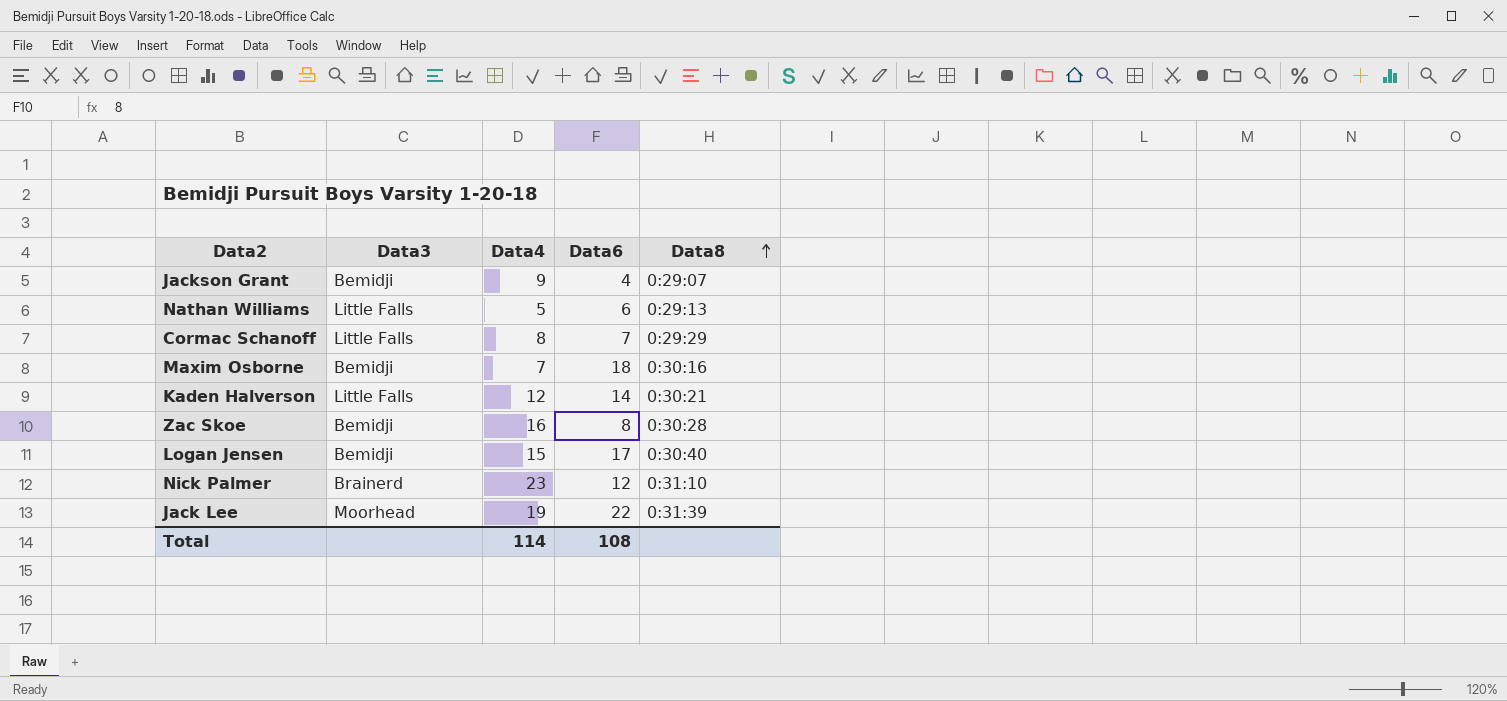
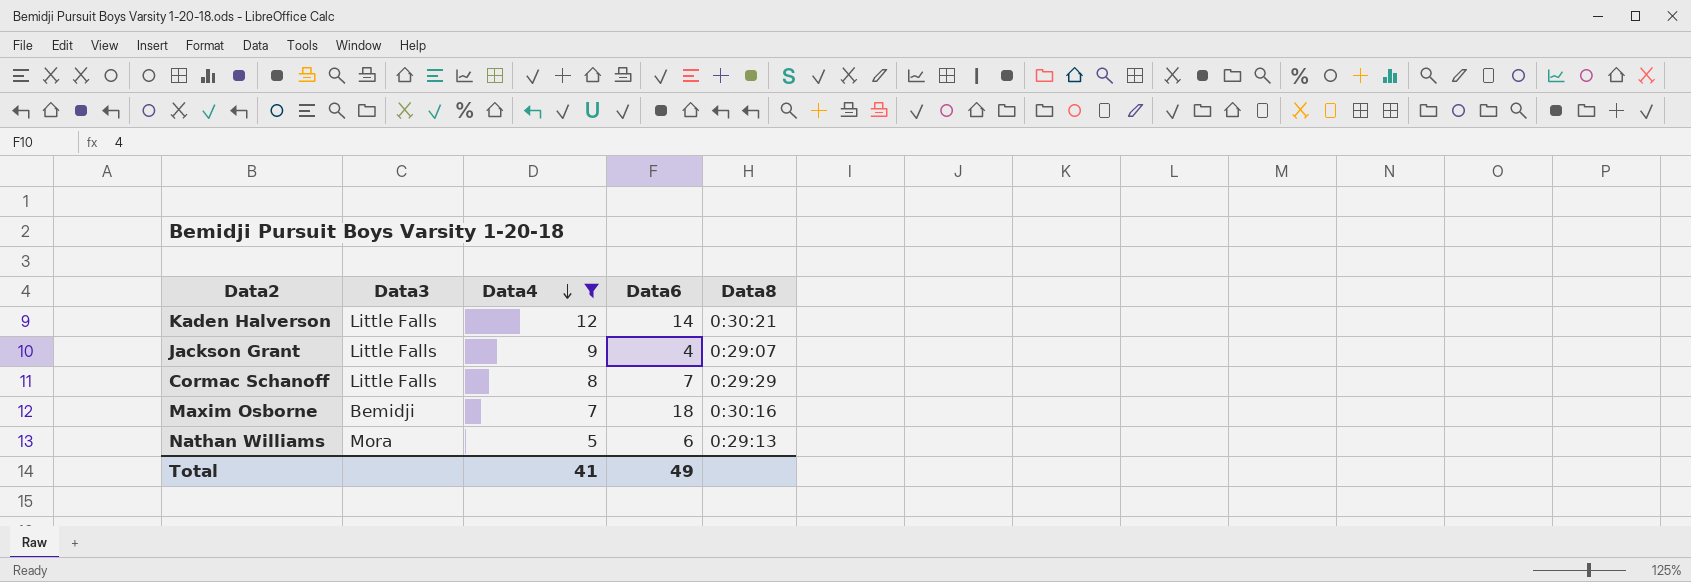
filter: none -> Data4 <= 12
row order: Data8 ascending -> Data4 descending
Jackson Grant | Data3: Bemidji -> Little Falls
Nathan Williams | Data3: Little Falls -> Mora
Total | Data4: 114 -> 41
Total | Data6: 108 -> 49

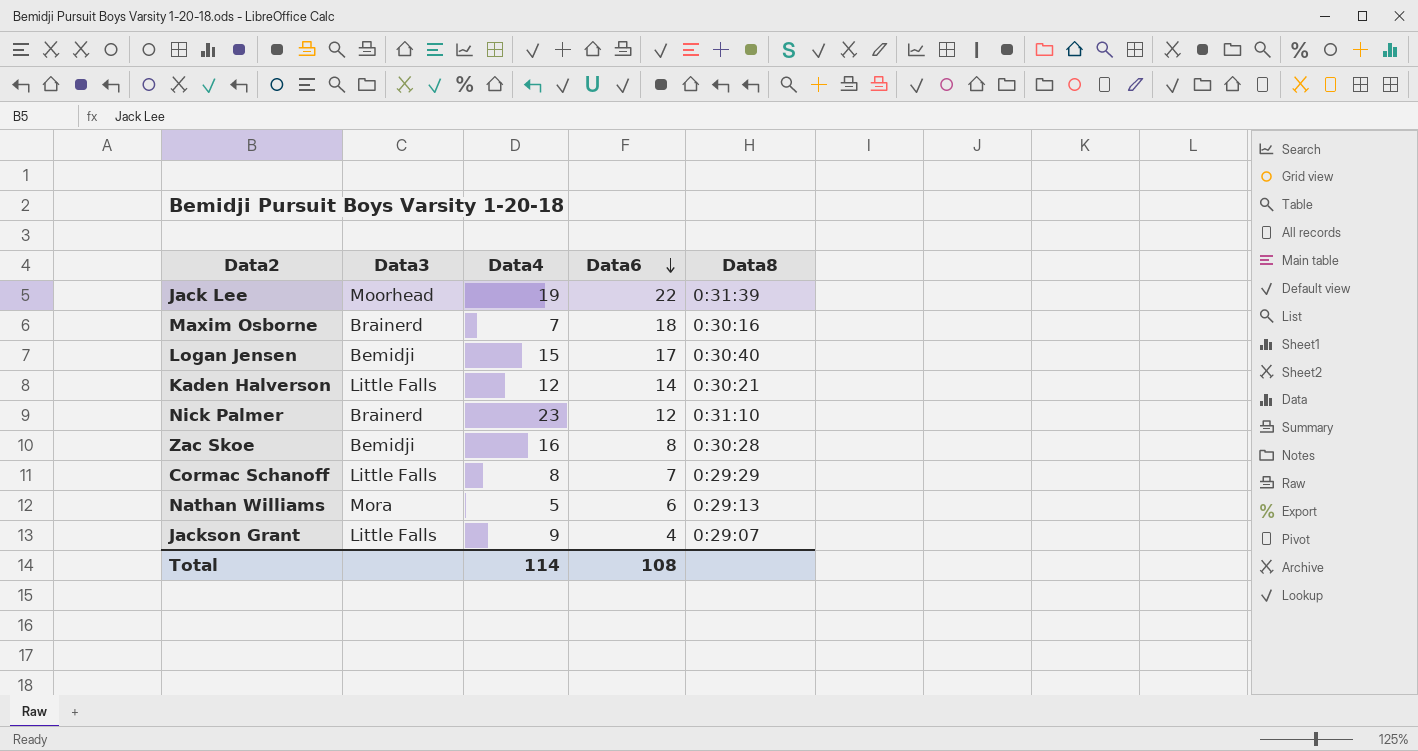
filter: Data4 <= 12 -> none
row order: Data4 descending -> Data6 descending
Maxim Osborne | Data3: Bemidji -> Brainerd
Total | Data4: 41 -> 114
Total | Data6: 49 -> 108

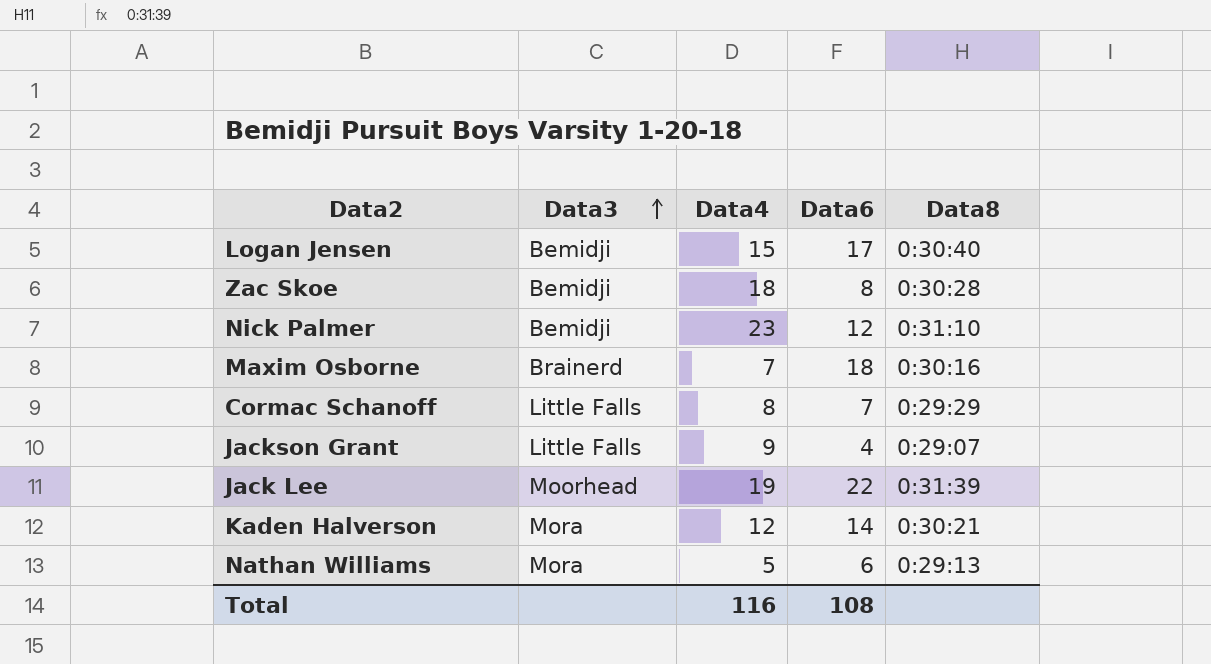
row order: Data6 descending -> Data3 ascending
Zac Skoe | Data4: 16 -> 18
Nick Palmer | Data3: Brainerd -> Bemidji
Kaden Halverson | Data3: Little Falls -> Mora
Total | Data4: 114 -> 116

